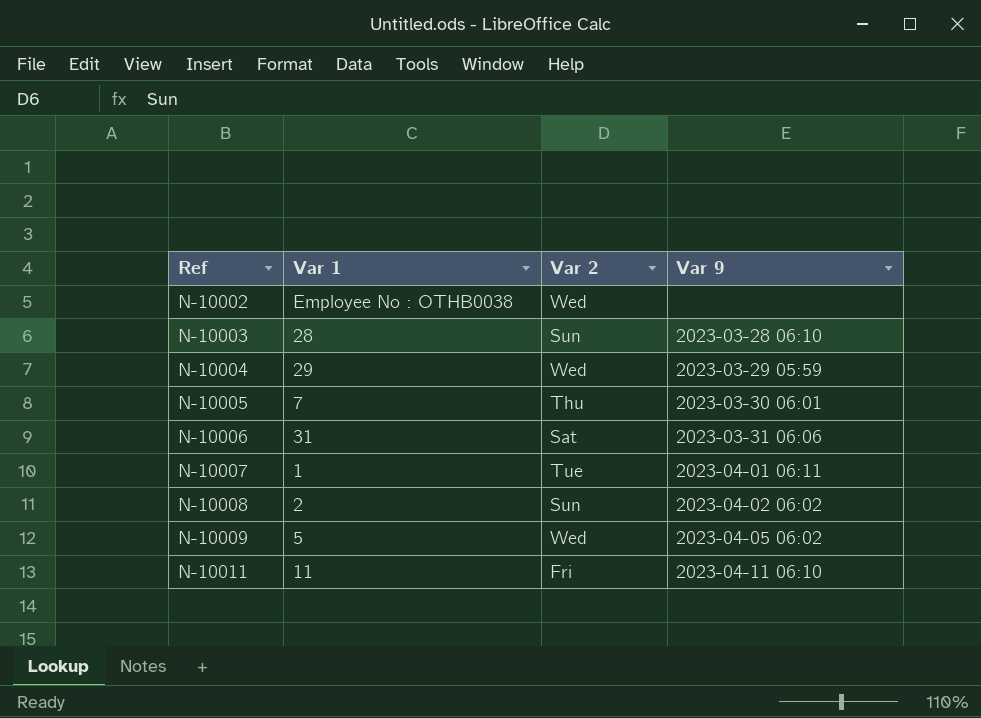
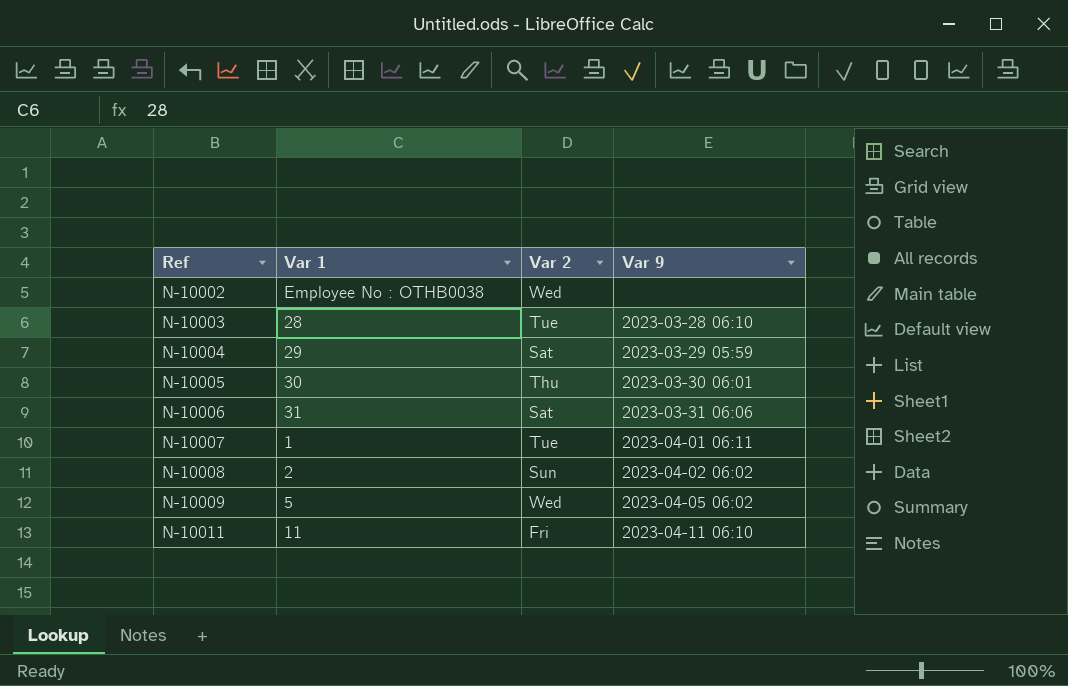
N-10003 | Var 2: Sun -> Tue
N-10004 | Var 2: Wed -> Sat
N-10005 | Var 1: 7 -> 30

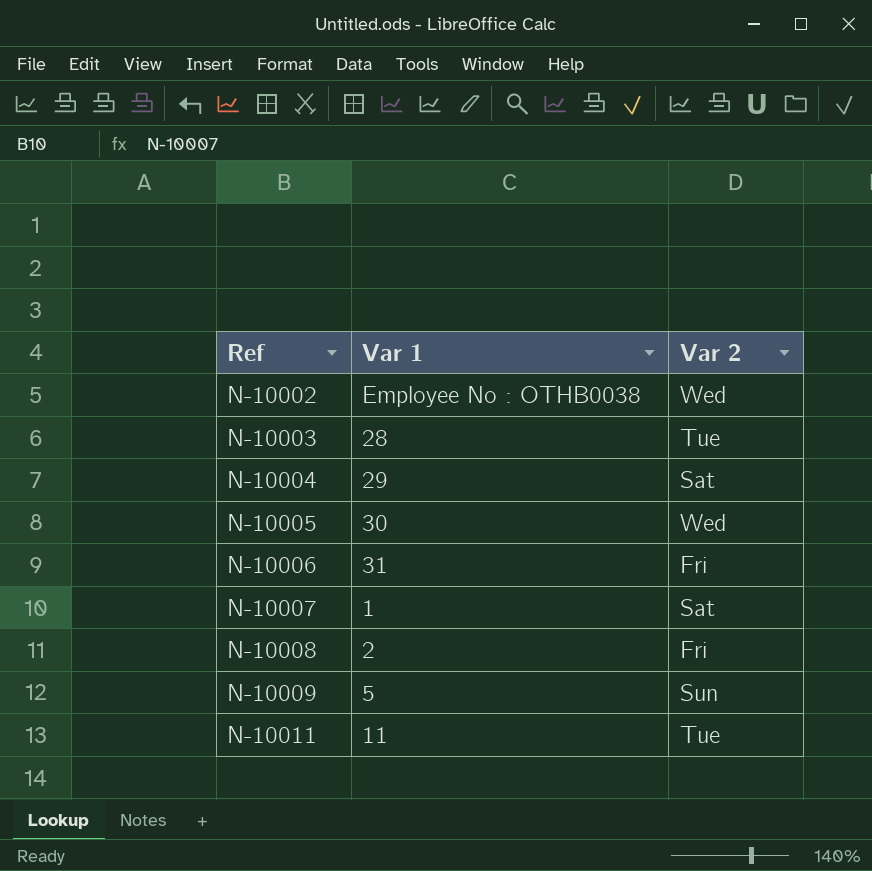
column Var 9 | position: 4 -> none
N-10005 | Var 2: Thu -> Wed
N-10006 | Var 2: Sat -> Fri
N-10007 | Var 2: Tue -> Sat
N-10008 | Var 2: Sun -> Fri
N-10009 | Var 2: Wed -> Sun
N-10011 | Var 2: Fri -> Tue

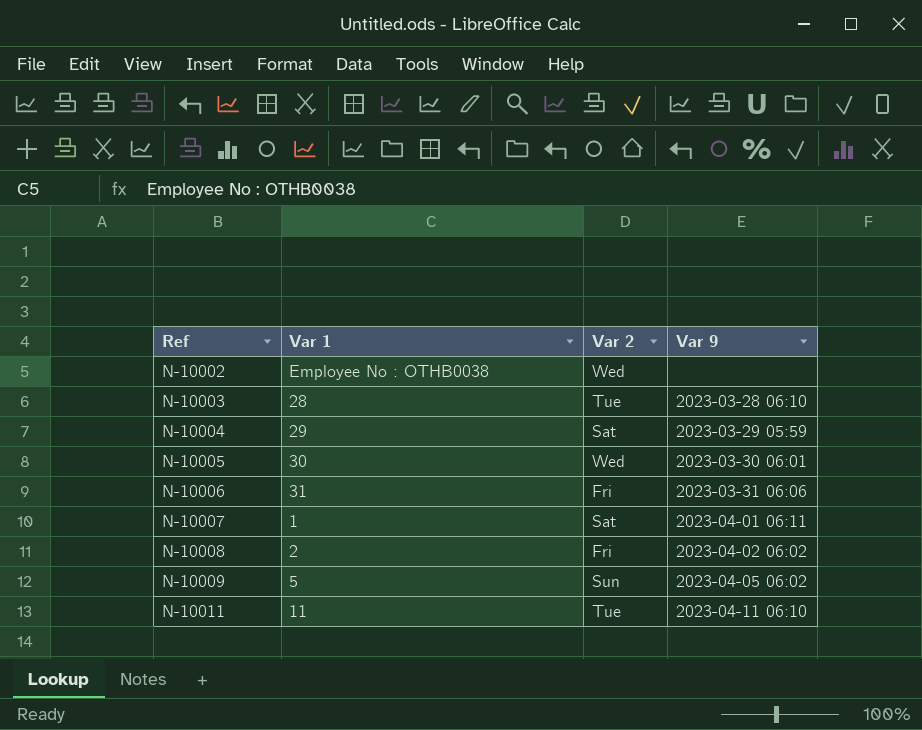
column Var 9 | position: none -> 4

